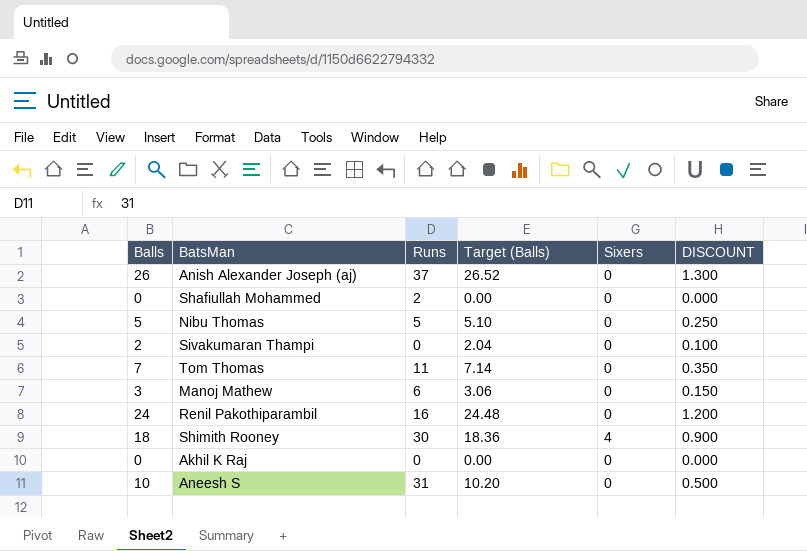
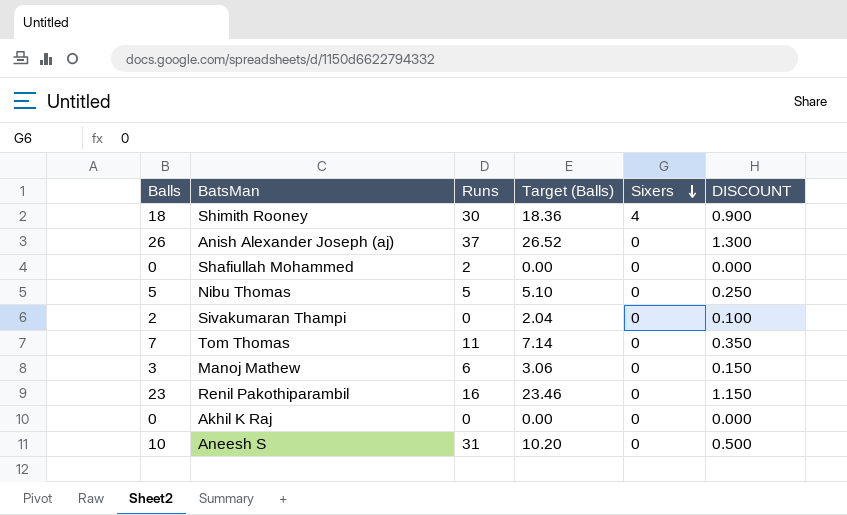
row order: none -> Sixers descending
Renil Pakothiparambil | Balls: 24 -> 23
Renil Pakothiparambil | Target (Balls): 24.48 -> 23.46
Renil Pakothiparambil | DISCOUNT: 1.200 -> 1.150

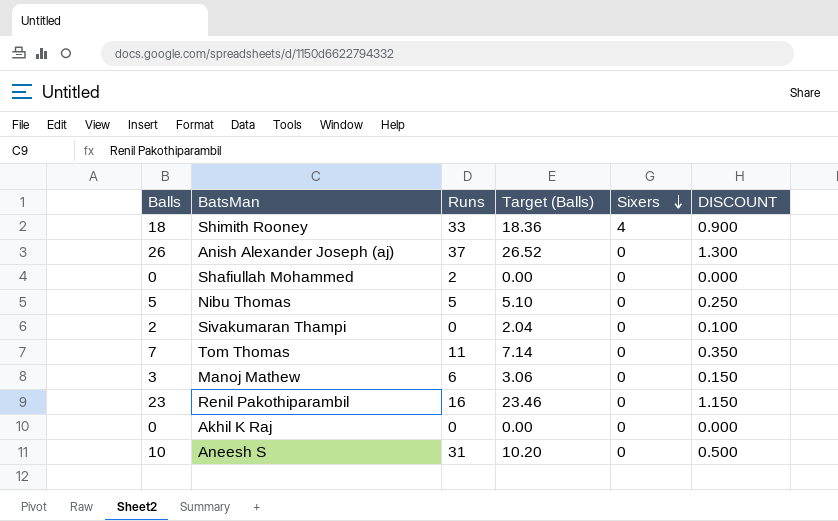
Shimith Rooney | Runs: 30 -> 33

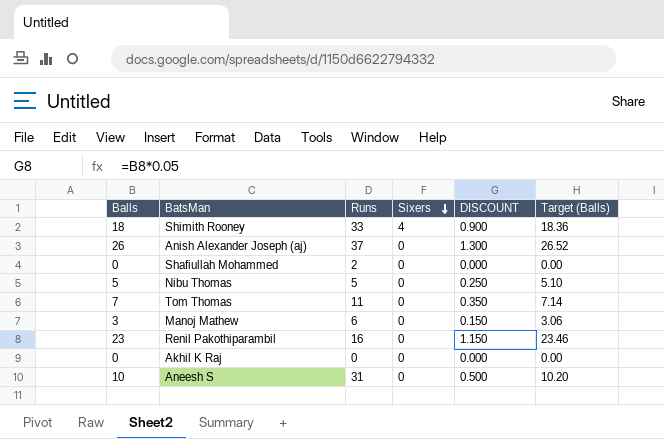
column Target (Balls) | position: 4 -> 6
row Sivakumaran Thampi: 2 | 0 | 2.04 | 0 | 0.100 -> none

